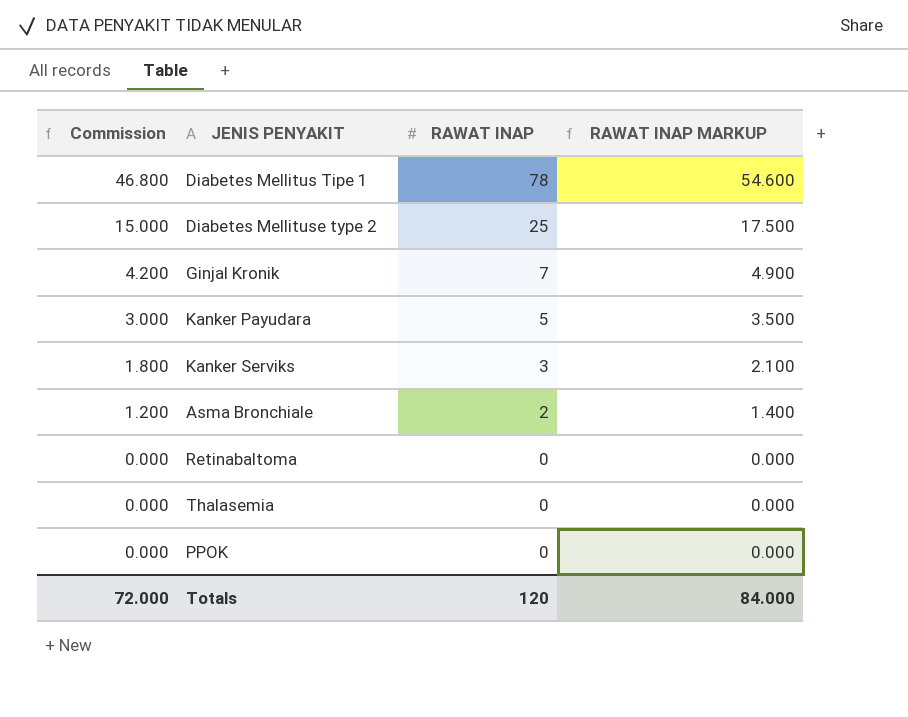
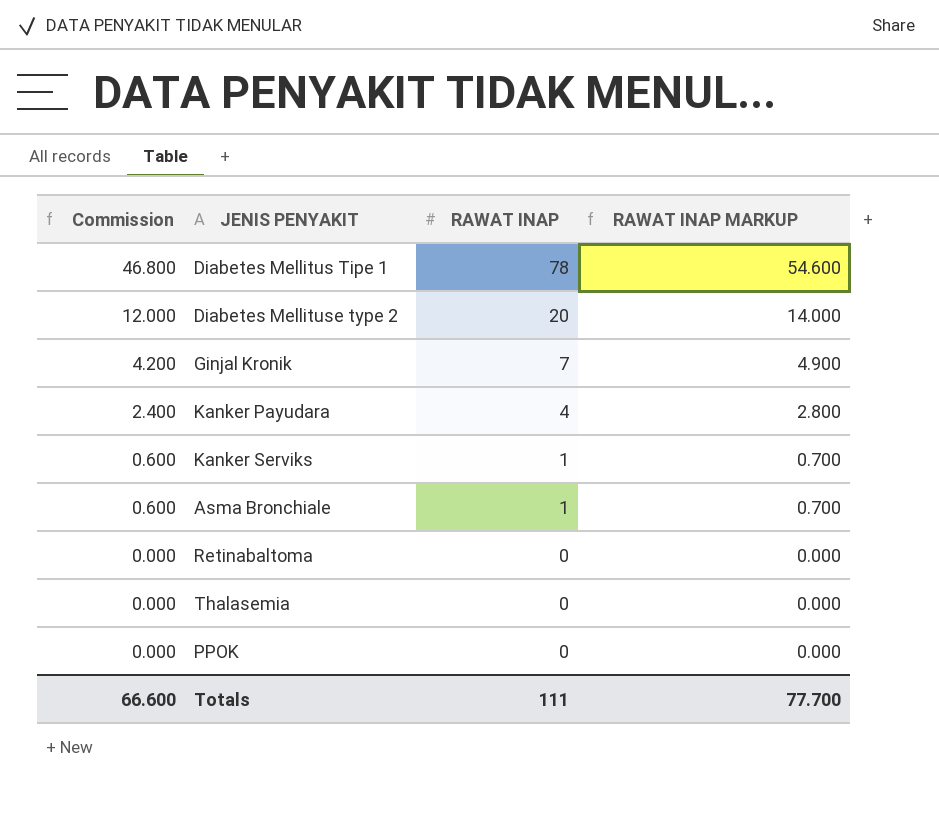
Diabetes Mellituse type 2 | Commission: 15.000 -> 12.000
Diabetes Mellituse type 2 | RAWAT INAP: 25 -> 20
Diabetes Mellituse type 2 | RAWAT INAP MARKUP: 17.500 -> 14.000
Kanker Payudara | Commission: 3.000 -> 2.400
Kanker Payudara | RAWAT INAP: 5 -> 4
Kanker Payudara | RAWAT INAP MARKUP: 3.500 -> 2.800
Kanker Serviks | Commission: 1.800 -> 0.600
Kanker Serviks | RAWAT INAP: 3 -> 1
Kanker Serviks | RAWAT INAP MARKUP: 2.100 -> 0.700
Asma Bronchiale | Commission: 1.200 -> 0.600
Asma Bronchiale | RAWAT INAP: 2 -> 1
Asma Bronchiale | RAWAT INAP MARKUP: 1.400 -> 0.700
Totals | Commission: 72.000 -> 66.600
Totals | RAWAT INAP: 120 -> 111
Totals | RAWAT INAP MARKUP: 84.000 -> 77.700

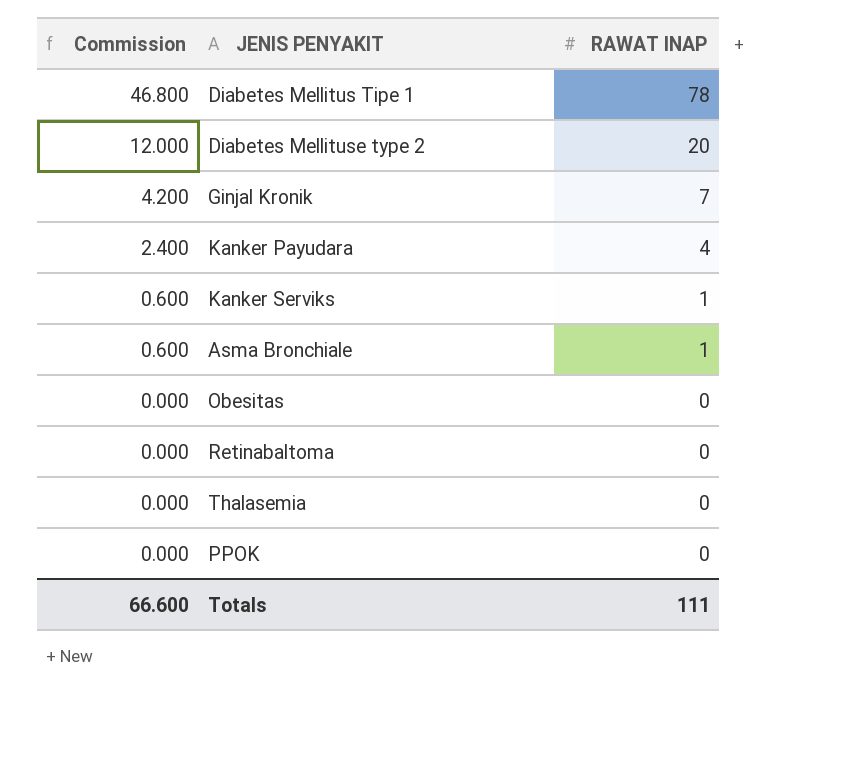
column RAWAT INAP MARKUP | formula: [RAWAT INAP] * 0.7 -> none
row Obesitas: none -> 0.000 | 0

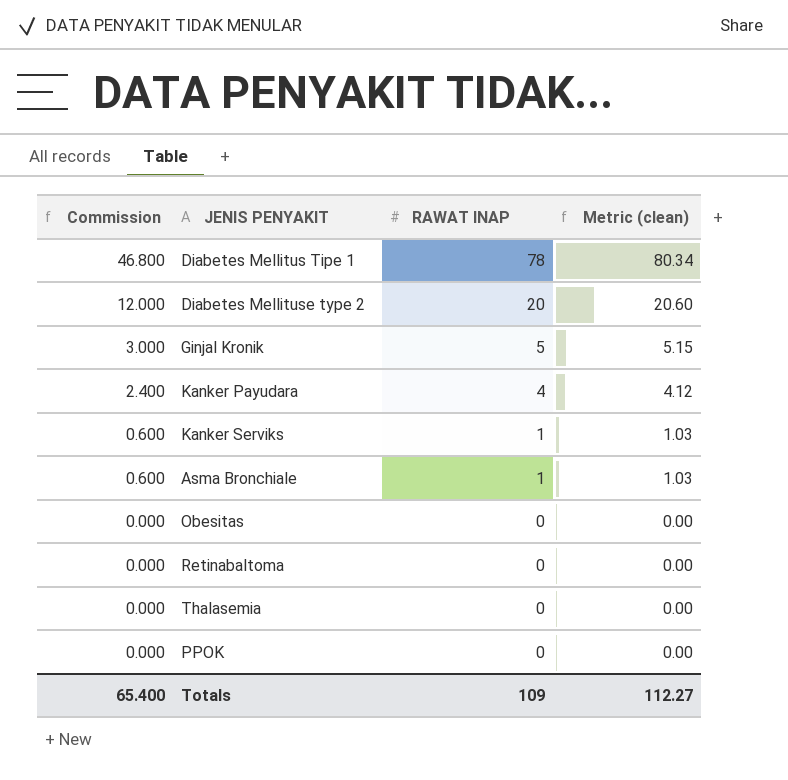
column Metric (clean) | formula: none -> [RAWAT INAP] * 1.03
Ginjal Kronik | Commission: 4.200 -> 3.000
Ginjal Kronik | RAWAT INAP: 7 -> 5
Totals | Commission: 66.600 -> 65.400
Totals | RAWAT INAP: 111 -> 109

